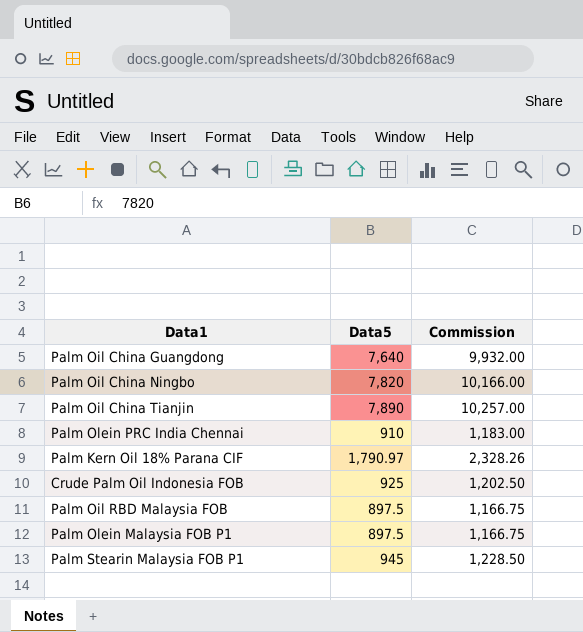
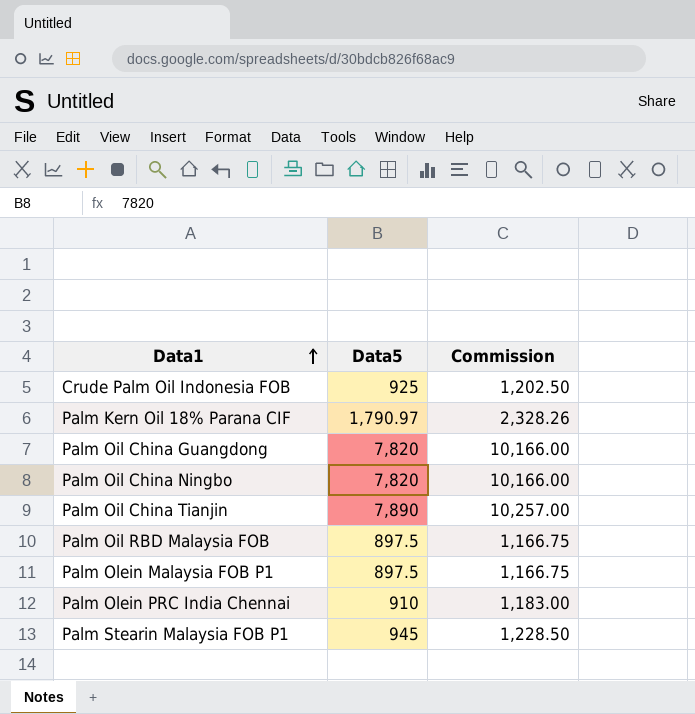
row order: none -> Data1 ascending
Palm Oil China Guangdong | Data5: 7,640 -> 7,820
Palm Oil China Guangdong | Commission: 9,932.00 -> 10,166.00

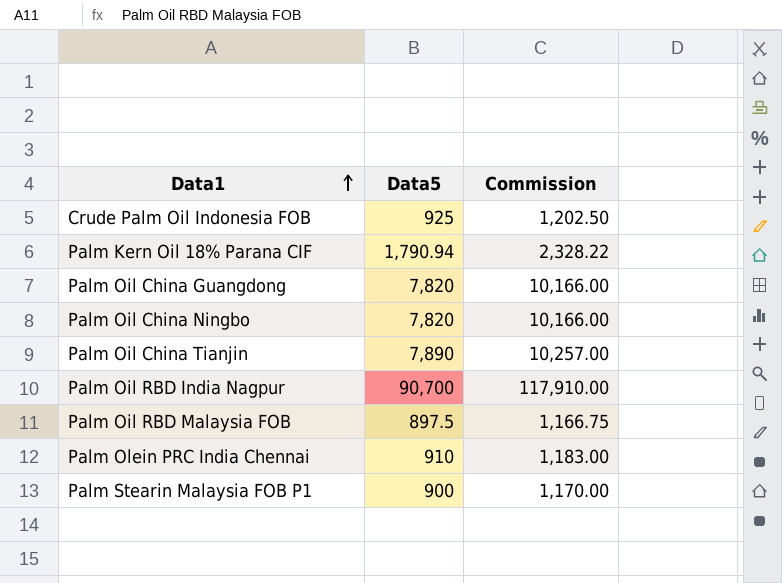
row Palm Olein Malaysia FOB P1: 897.5 | 1,166.75 -> none
Palm Kern Oil 18% Parana CIF | Data5: 1,790.97 -> 1,790.94
Palm Kern Oil 18% Parana CIF | Commission: 2,328.26 -> 2,328.22
row Palm Oil RBD India Nagpur: none -> 90,700 | 117,910.00
Palm Stearin Malaysia FOB P1 | Data5: 945 -> 900
Palm Stearin Malaysia FOB P1 | Commission: 1,228.50 -> 1,170.00

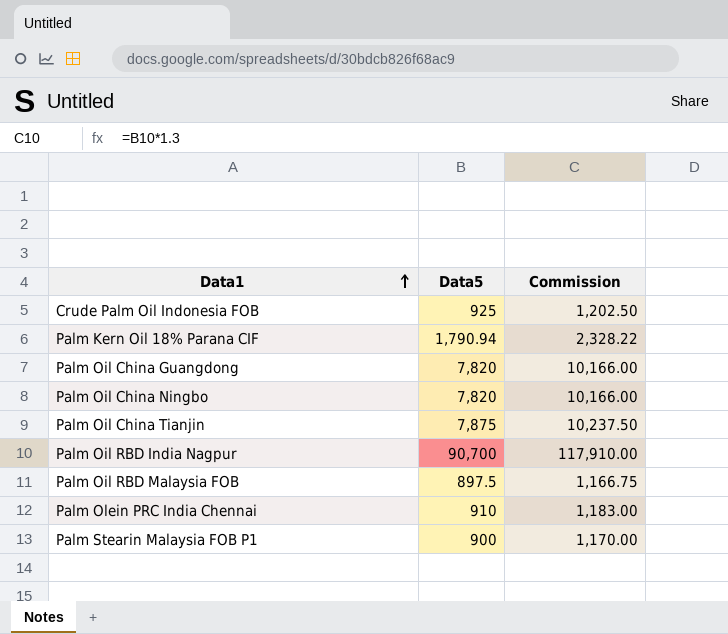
Palm Oil China Tianjin | Data5: 7,890 -> 7,875
Palm Oil China Tianjin | Commission: 10,257.00 -> 10,237.50

